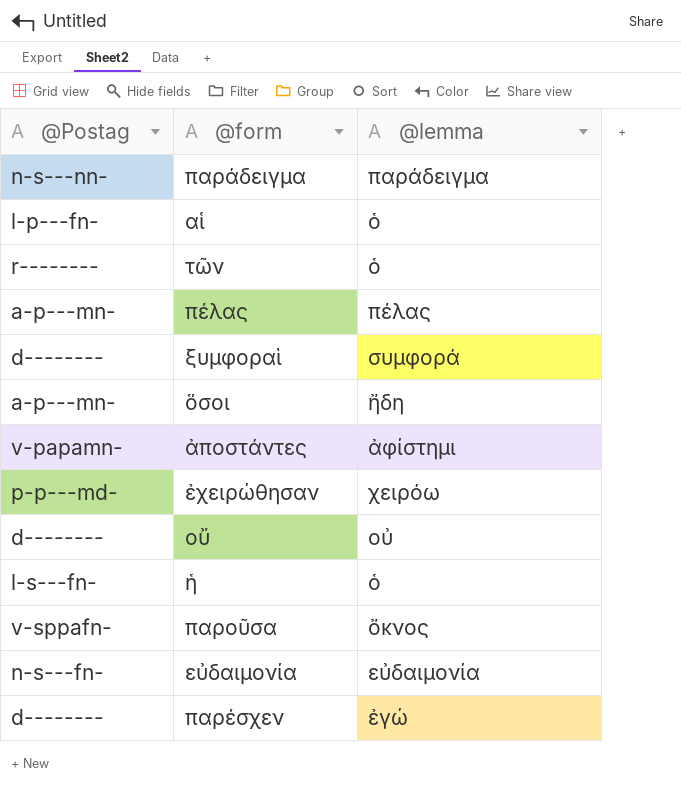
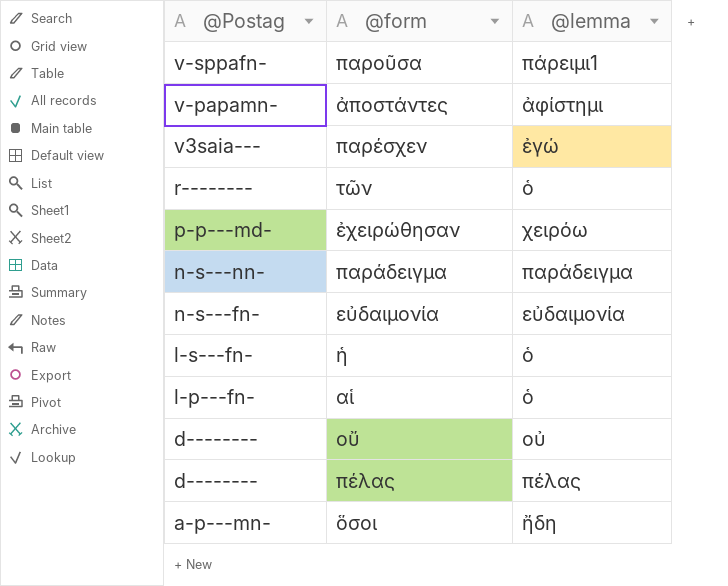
row order: none -> @Postag descending
row ξυμφοραὶ: d-------- | συμφορά -> none
παροῦσα | @lemma: ὄκνος -> πάρειμι1
παρέσχεν | @Postag: d-------- -> v3saia---
πέλας | @Postag: a-p---mn- -> d--------

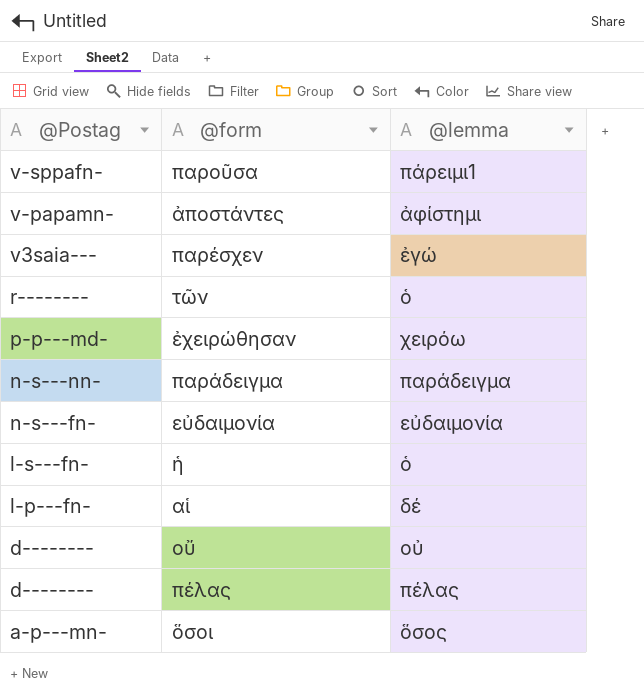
αἱ | @lemma: ὁ -> δέ
ὅσοι | @lemma: ἤδη -> ὅσος

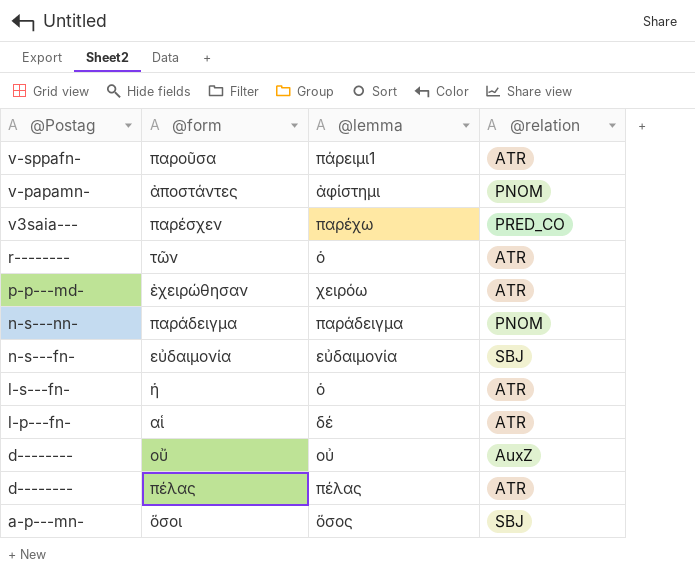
column @relation | position: none -> 4
παρέσχεν | @lemma: ἐγώ -> παρέχω

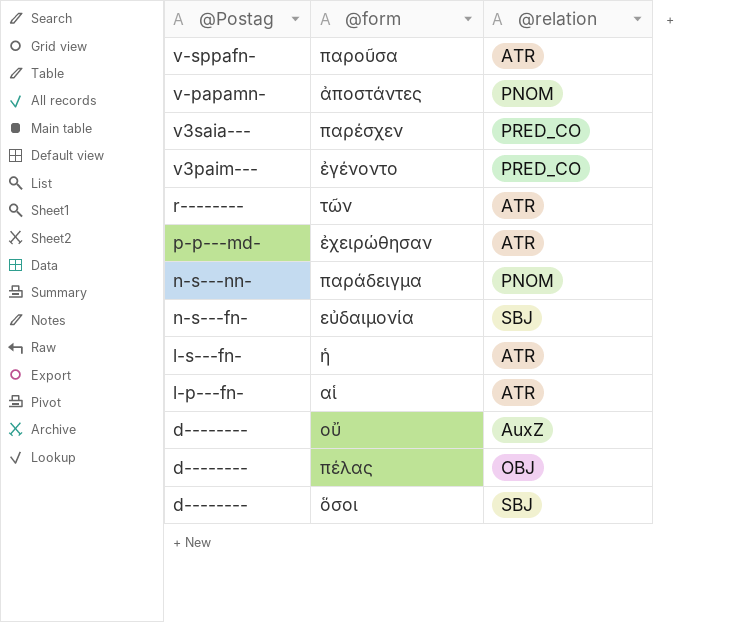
column @lemma | position: 3 -> none
row ἐγένοντο: none -> v3paim--- | PRED_CO
πέλας | @relation: ATR -> OBJ
ὅσοι | @Postag: a-p---mn- -> d--------

